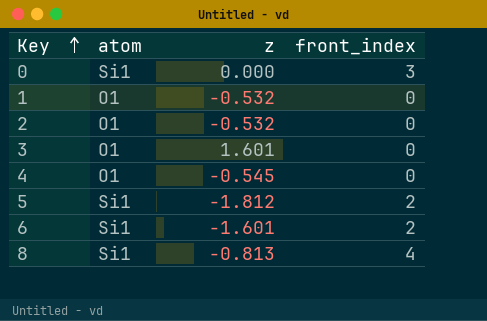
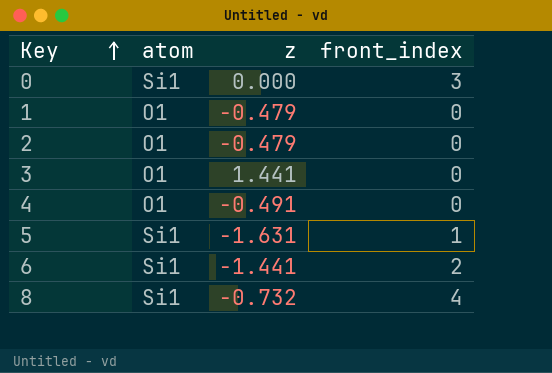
1 | z: -0.532 -> -0.479
2 | z: -0.532 -> -0.479
3 | z: 1.601 -> 1.441
4 | z: -0.545 -> -0.491
5 | z: -1.812 -> -1.631
5 | front_index: 2 -> 1
6 | z: -1.601 -> -1.441
8 | z: -0.813 -> -0.732

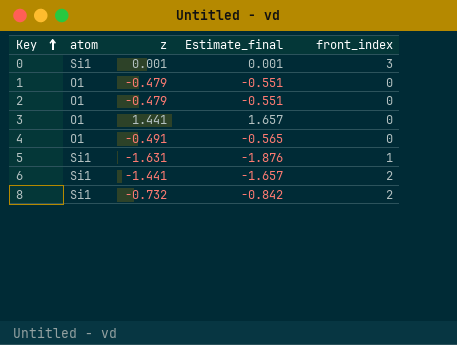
column Estimate_final | formula: none -> [z] * 1.15
0 | z: 0.000 -> 0.001
8 | front_index: 4 -> 2

